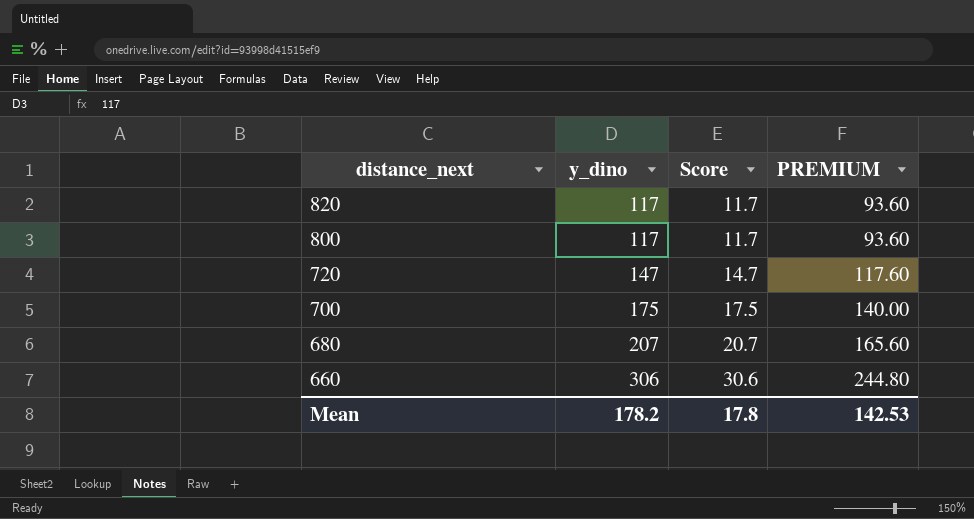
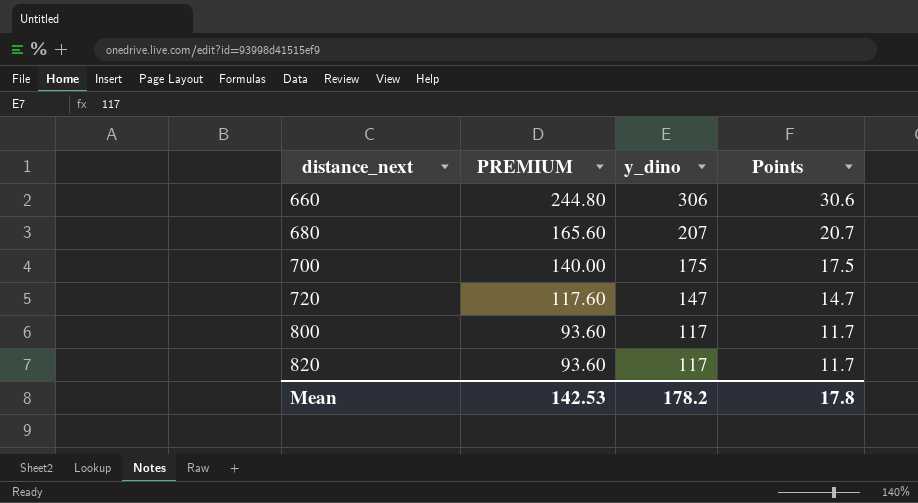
row order: distance_next descending -> distance_next ascending
column PREMIUM | position: 4 -> 2
column name: Score -> Points

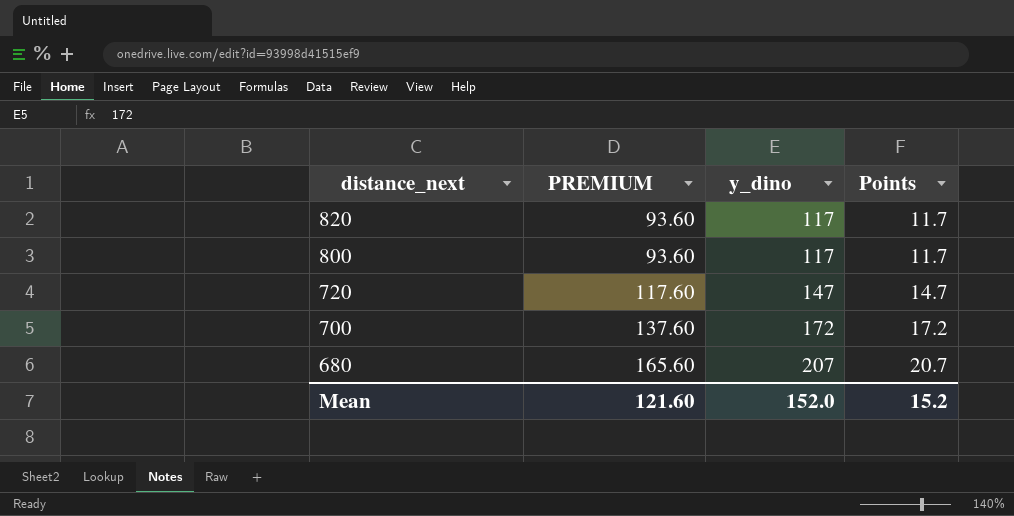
row order: distance_next ascending -> distance_next descending
row 660: 244.80 | 306 | 30.6 -> none
700 | PREMIUM: 140.00 -> 137.60
700 | y_dino: 175 -> 172
700 | Points: 17.5 -> 17.2
Mean | PREMIUM: 142.53 -> 121.60
Mean | y_dino: 178.2 -> 152.0
Mean | Points: 17.8 -> 15.2

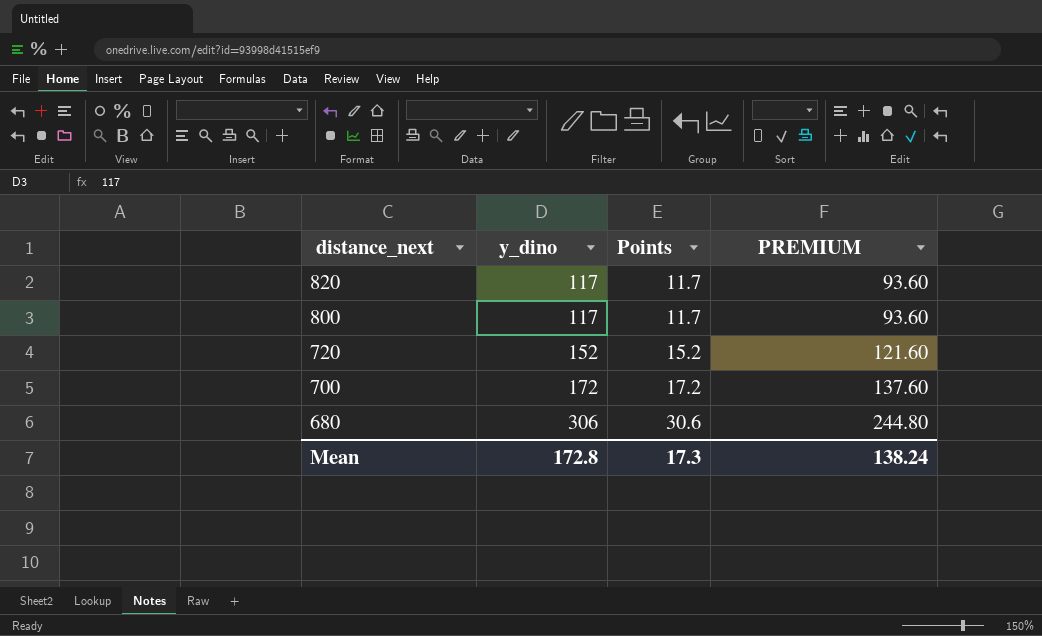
column PREMIUM | position: 2 -> 4
720 | y_dino: 147 -> 152
720 | Points: 14.7 -> 15.2
720 | PREMIUM: 117.60 -> 121.60
680 | y_dino: 207 -> 306
680 | Points: 20.7 -> 30.6
680 | PREMIUM: 165.60 -> 244.80
Mean | y_dino: 152.0 -> 172.8
Mean | Points: 15.2 -> 17.3
Mean | PREMIUM: 121.60 -> 138.24

